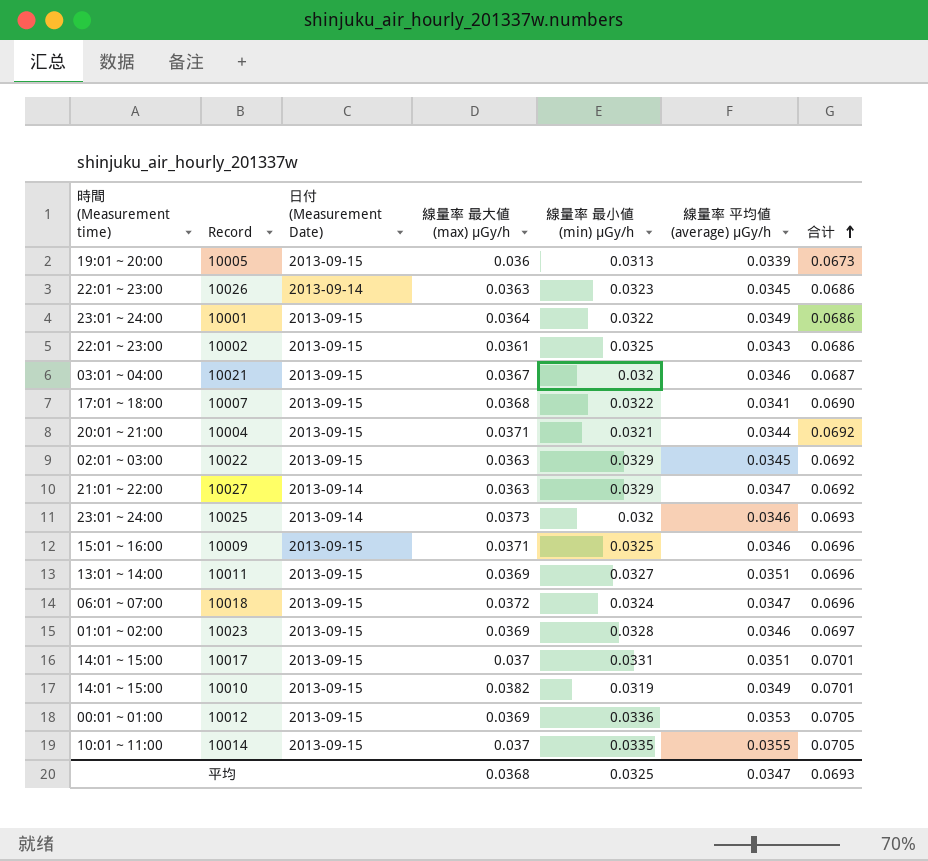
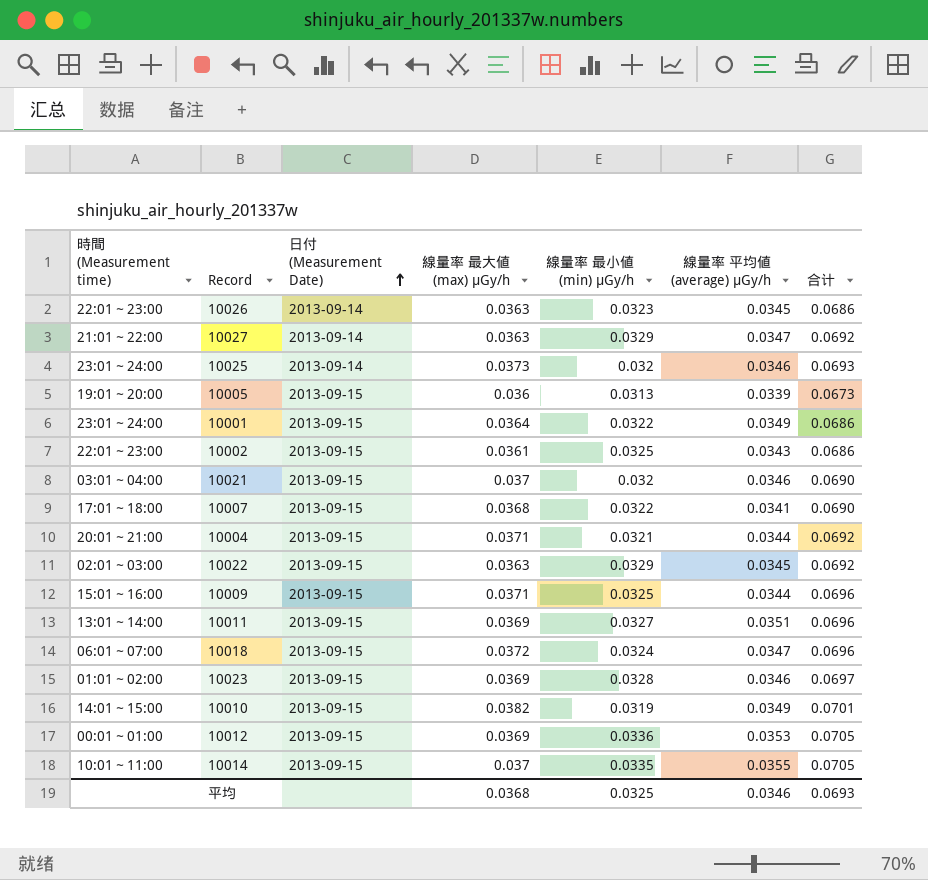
row order: 合计 ascending -> 日付 (Measurement Date) ascending
row 10017: 14:01～15:00 | 2013-09-15 | 0.037 | 0.0331 | 0.0351 | 0.0701 -> none
10021 | 線量率 最大値 (max) μGy/h: 0.0367 -> 0.037
10021 | 合计: 0.0687 -> 0.0690
10009 | 線量率 平均値 (average) μGy/h: 0.0346 -> 0.0344
平均 | 線量率 平均値 (average) μGy/h: 0.0347 -> 0.0346

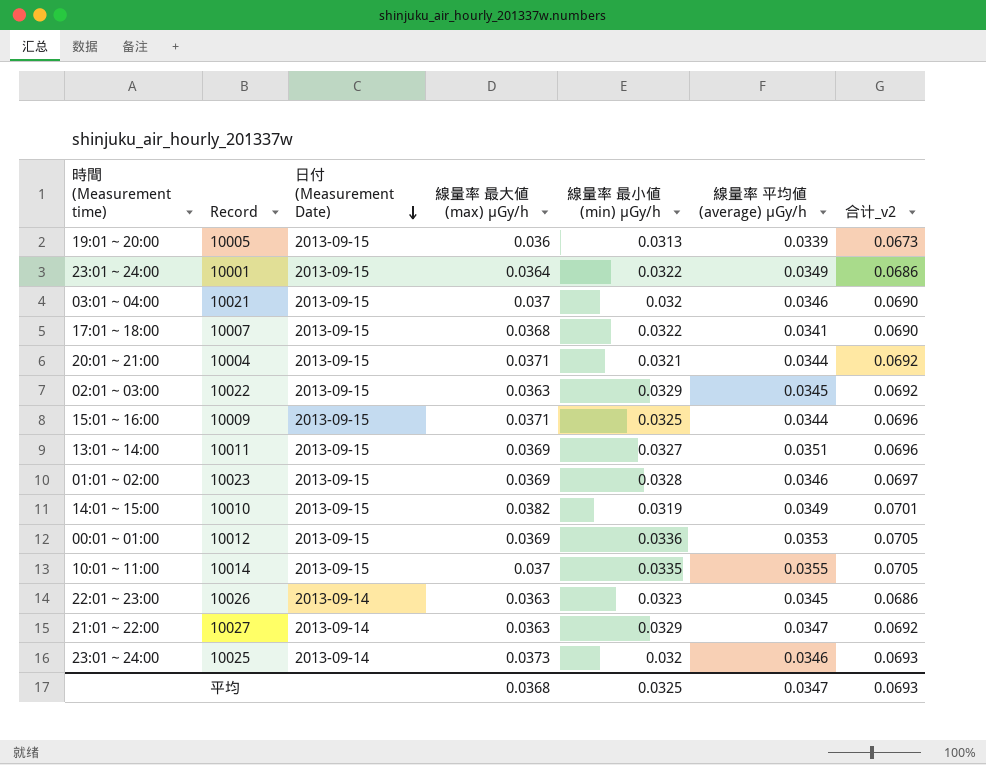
row order: 日付 (Measurement Date) ascending -> 日付 (Measurement Date) descending
column name: 合计 -> 合计_v2
row 10002: 22:01～23:00 | 2013-09-15 | 0.0361 | 0.0325 | 0.0343 | 0.0686 -> none
row 10018: 06:01～07:00 | 2013-09-15 | 0.0372 | 0.0324 | 0.0347 | 0.0696 -> none
平均 | 線量率 平均値 (average) μGy/h: 0.0346 -> 0.0347

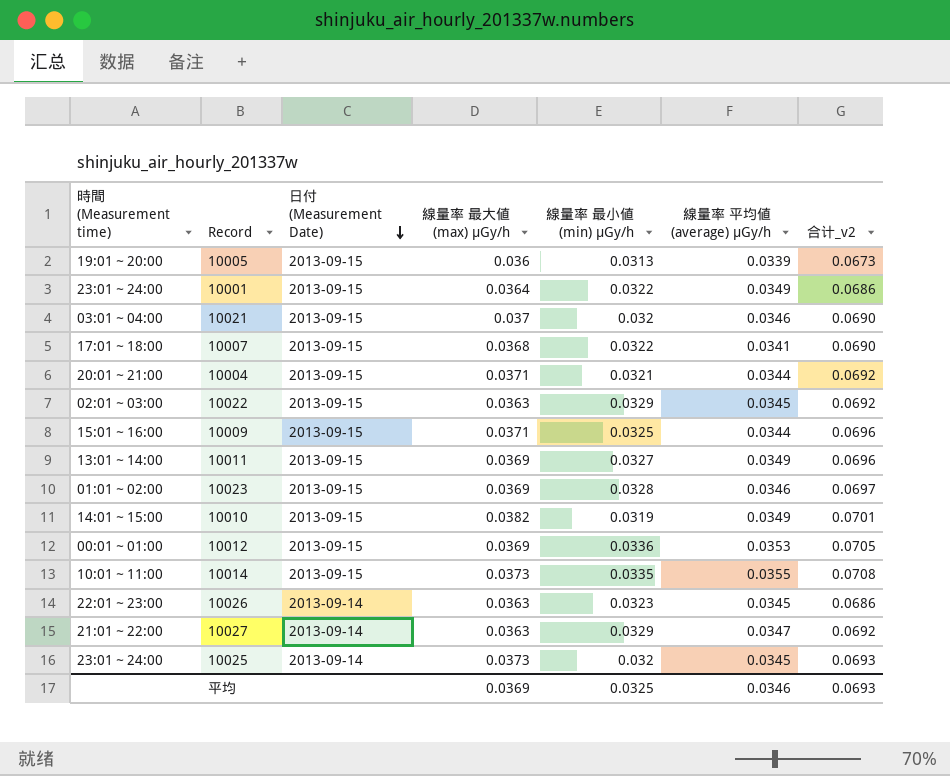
10011 | 線量率 平均値 (average) μGy/h: 0.0351 -> 0.0349
10014 | 線量率 最大値 (max) μGy/h: 0.037 -> 0.0373
10014 | 合计_v2: 0.0705 -> 0.0708
10025 | 線量率 平均値 (average) μGy/h: 0.0346 -> 0.0345
平均 | 線量率 最大値 (max) μGy/h: 0.0368 -> 0.0369
平均 | 線量率 平均値 (average) μGy/h: 0.0347 -> 0.0346

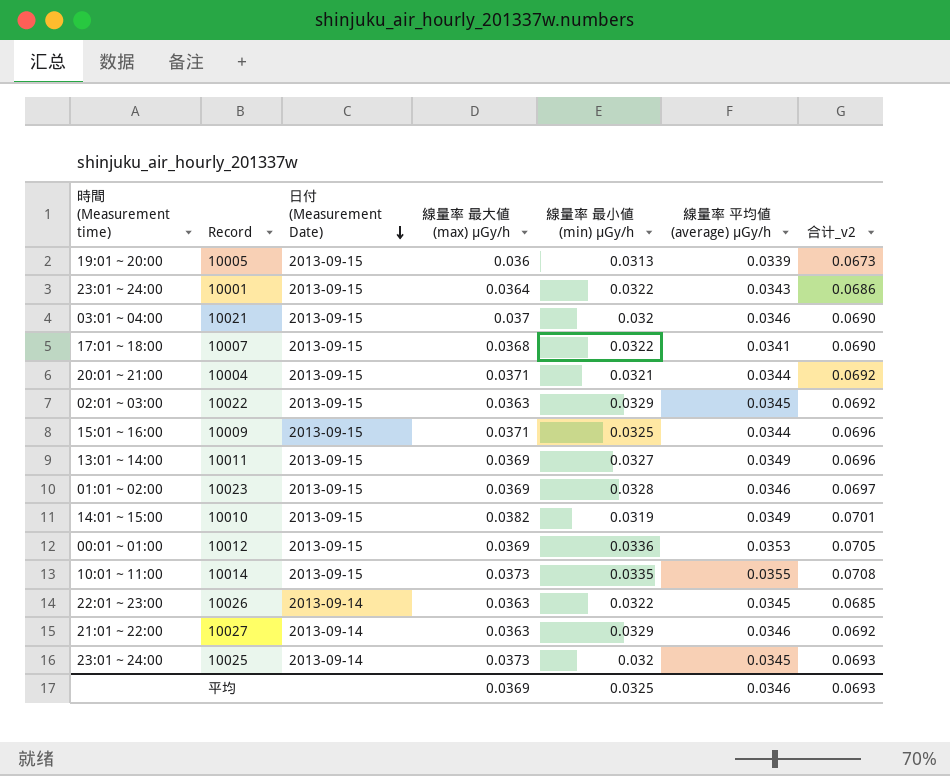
10001 | 線量率 平均値 (average) μGy/h: 0.0349 -> 0.0343
10026 | 線量率 最小値 (min) μGy/h: 0.0323 -> 0.0322
10026 | 合计_v2: 0.0686 -> 0.0685
10027 | 線量率 平均値 (average) μGy/h: 0.0347 -> 0.0346

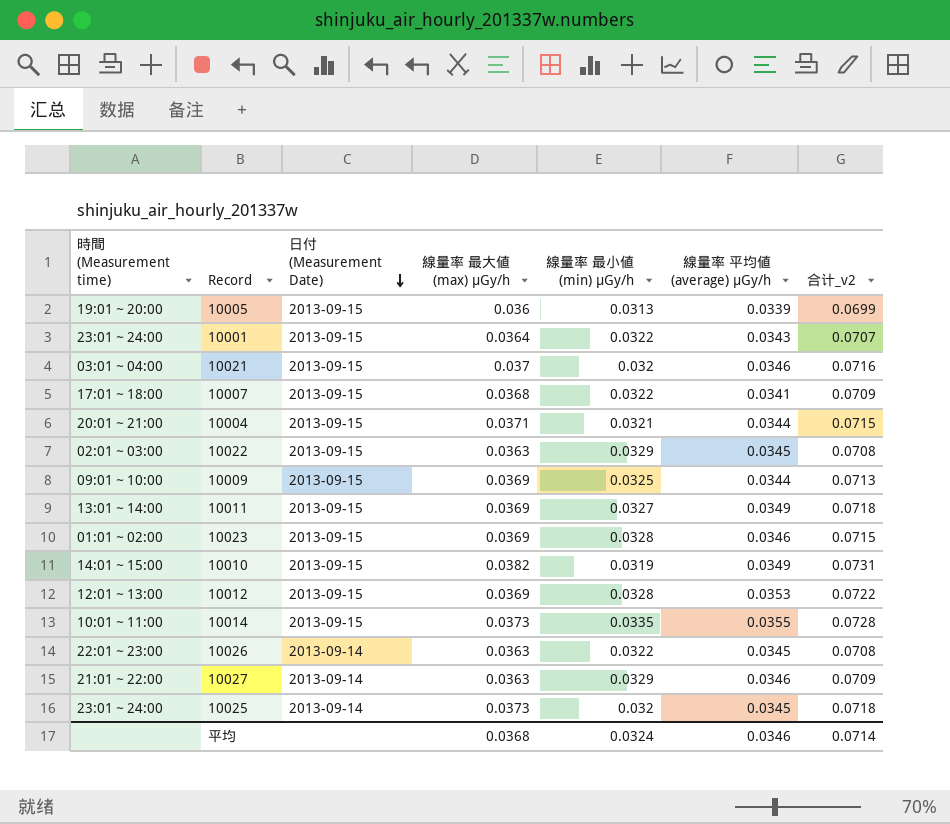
column 合计_v2 | formula: [線量率 最大値 (max) μGy/h] + [線量率 最小値 (min) μGy/h] -> [線量率 最大値 (max) μGy/h] + [線量率 平均値 (average) μGy/h]
10009 | 時間 (Measurement time): 15:01～16:00 -> 09:01～10:00
10009 | 線量率 最大値 (max) μGy/h: 0.0371 -> 0.0369
10012 | 時間 (Measurement time): 00:01～01:00 -> 12:01～13:00
10012 | 線量率 最小値 (min) μGy/h: 0.0336 -> 0.0328
平均 | 線量率 最大値 (max) μGy/h: 0.0369 -> 0.0368
平均 | 線量率 最小値 (min) μGy/h: 0.0325 -> 0.0324
平均 | 合计_v2: 0.0693 -> 0.0714

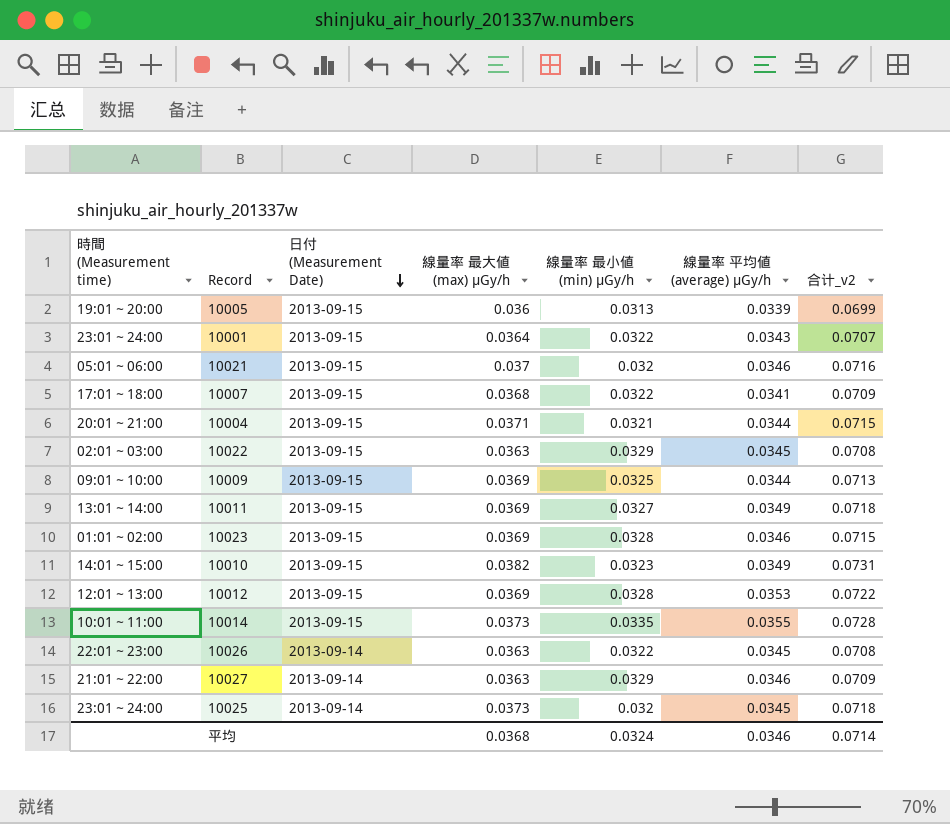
10021 | 時間 (Measurement time): 03:01～04:00 -> 05:01～06:00
10010 | 線量率 最小値 (min) μGy/h: 0.0319 -> 0.0323

